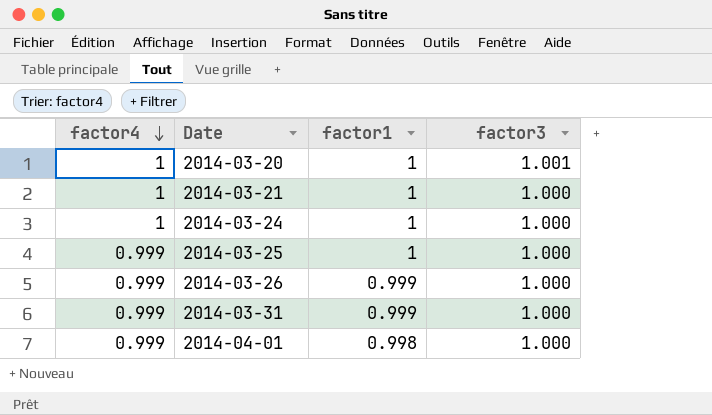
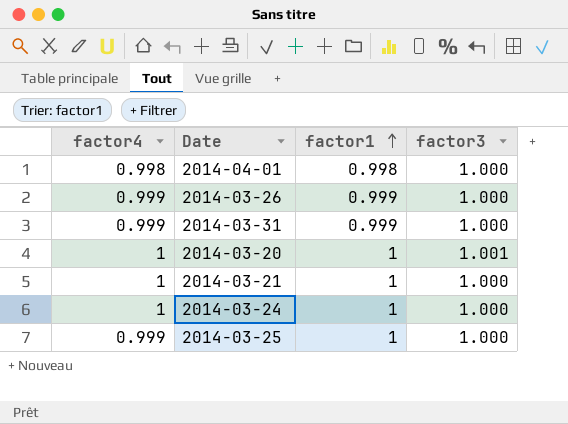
row order: factor4 descending -> factor1 ascending
2014-04-01 | factor4: 0.999 -> 0.998

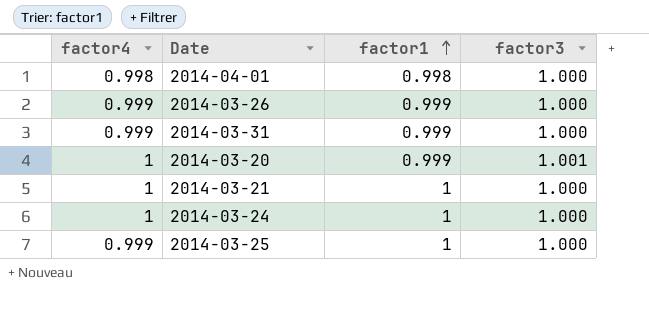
2014-03-20 | factor1: 1 -> 0.999

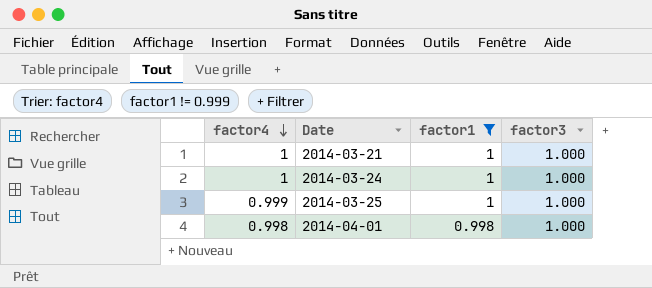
filter: none -> factor1 != 0.999
row order: factor1 ascending -> factor4 descending

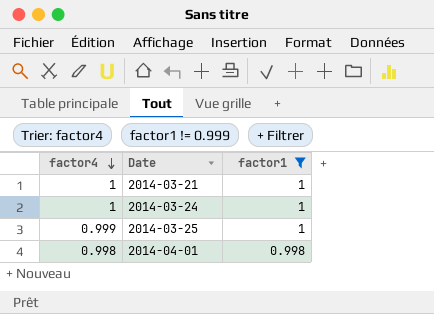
column factor3 | position: 4 -> none

